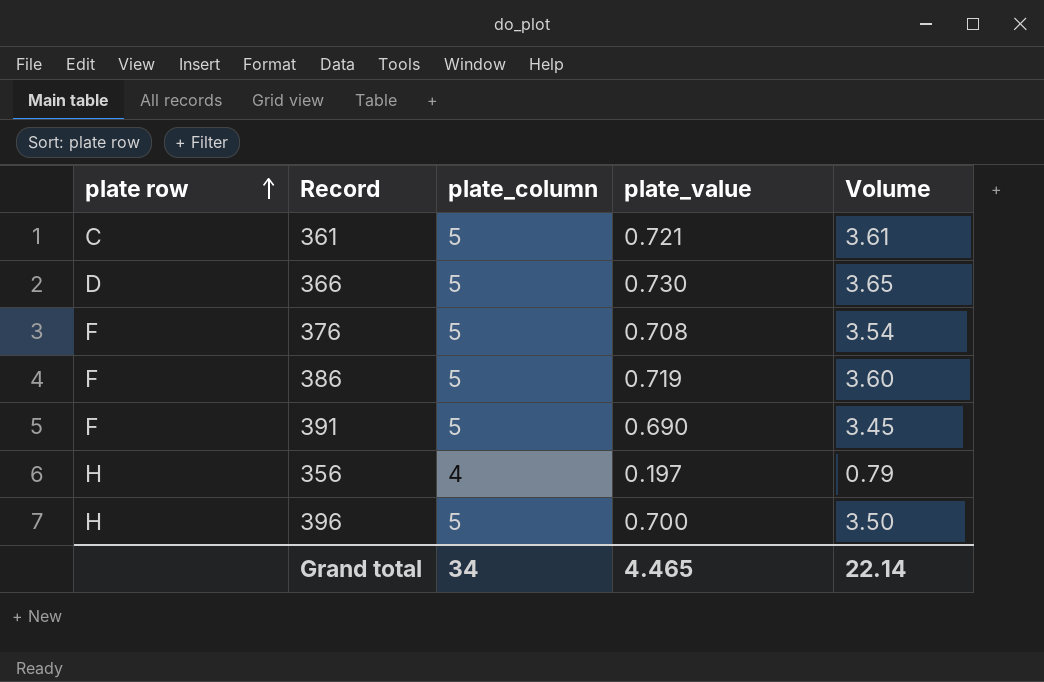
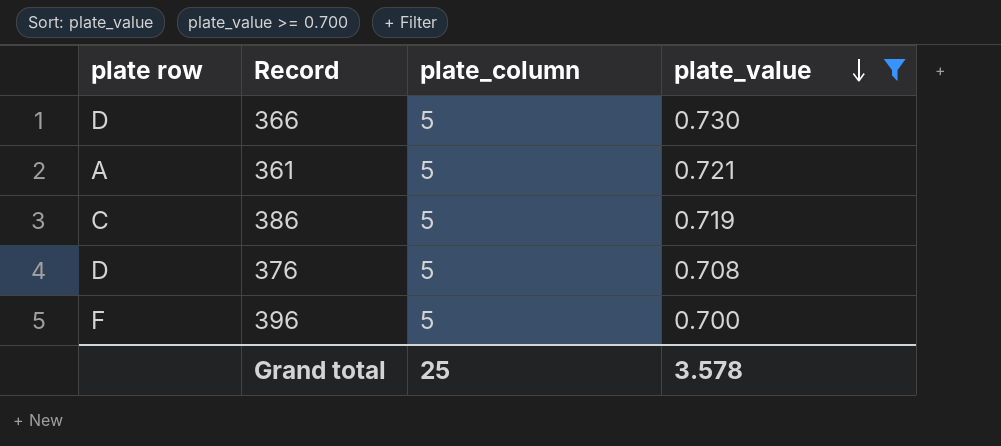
filter: none -> plate_value >= 0.700
row order: plate row ascending -> plate_value descending
column Volume | formula: [plate_column] * [plate_value] -> none
361 | plate row: C -> A
386 | plate row: F -> C
376 | plate row: F -> D
396 | plate row: H -> F
Grand total | plate_column: 34 -> 25
Grand total | plate_value: 4.465 -> 3.578

